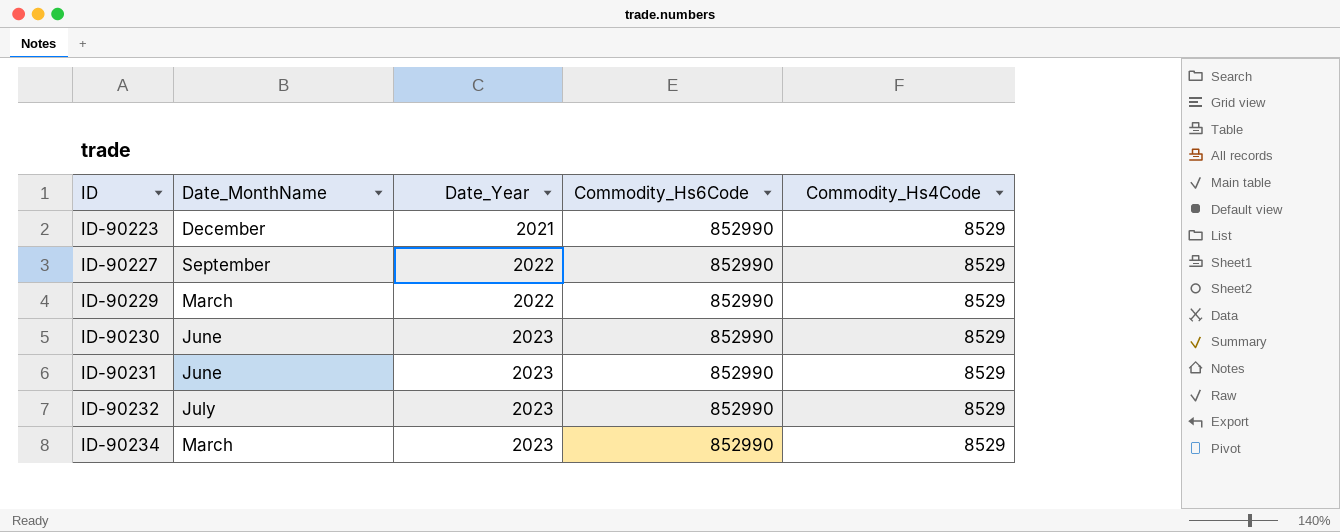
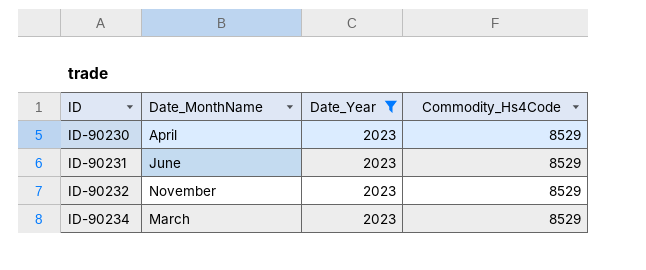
filter: none -> Date_Year = 2023
column Commodity_Hs6Code | position: 4 -> none
ID-90230 | Date_MonthName: June -> April
ID-90232 | Date_MonthName: July -> November

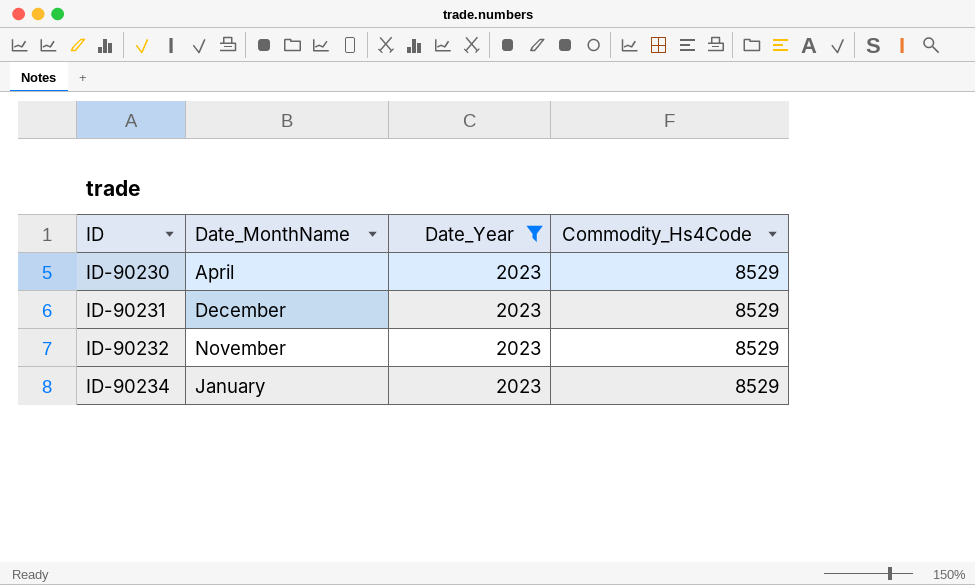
ID-90231 | Date_MonthName: June -> December
ID-90234 | Date_MonthName: March -> January

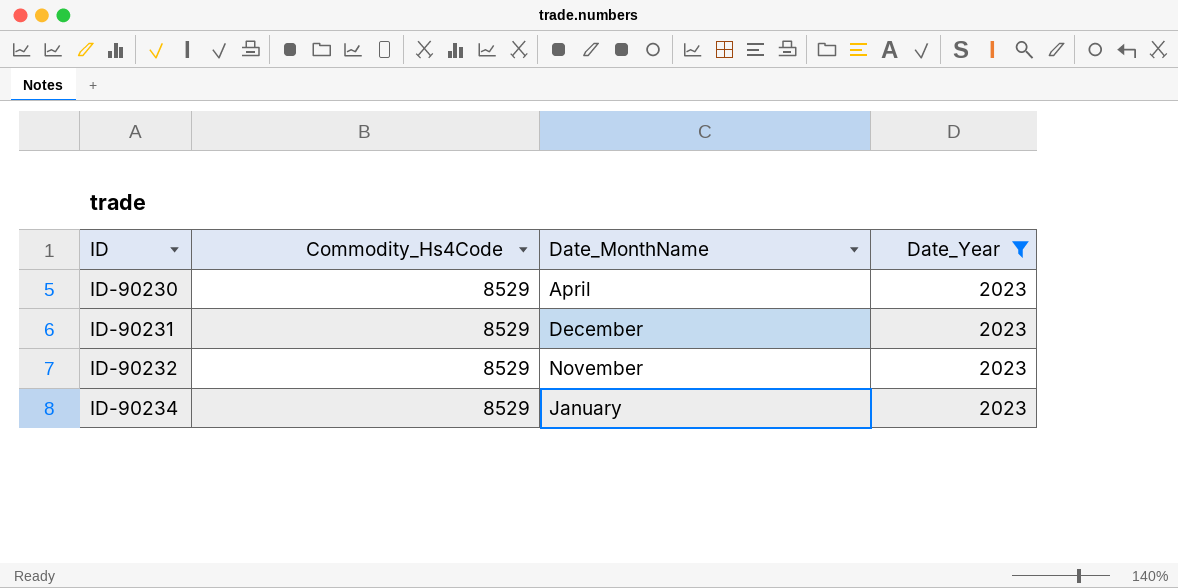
column Commodity_Hs4Code | position: 4 -> 2

